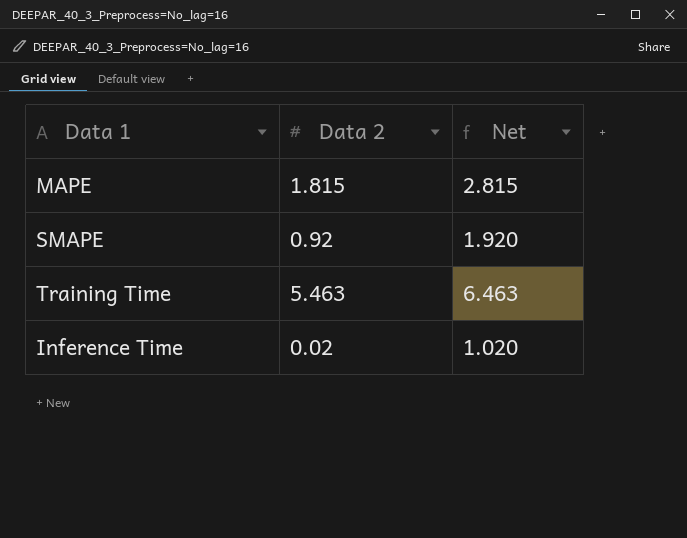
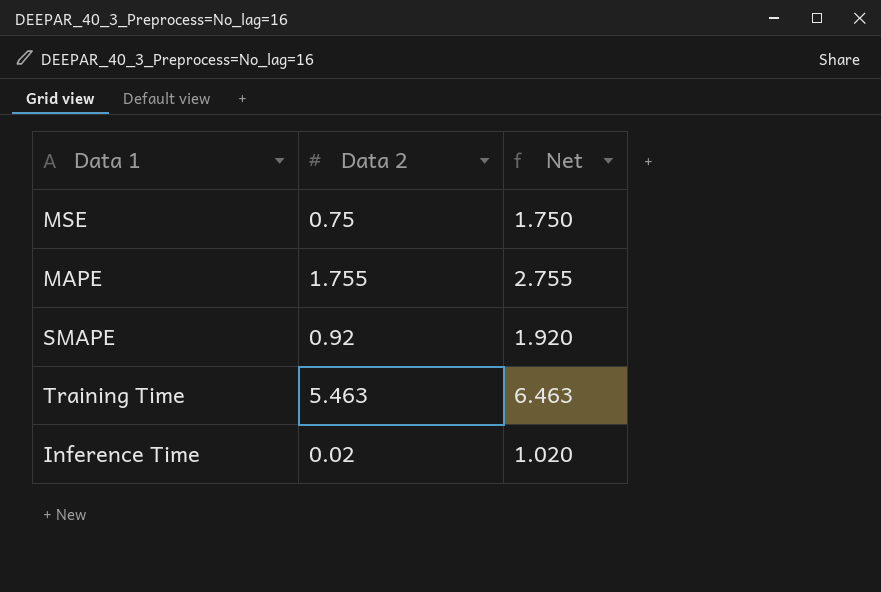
row MSE: none -> 0.75 | 1.750
MAPE | Data 2: 1.815 -> 1.755
MAPE | Net: 2.815 -> 2.755

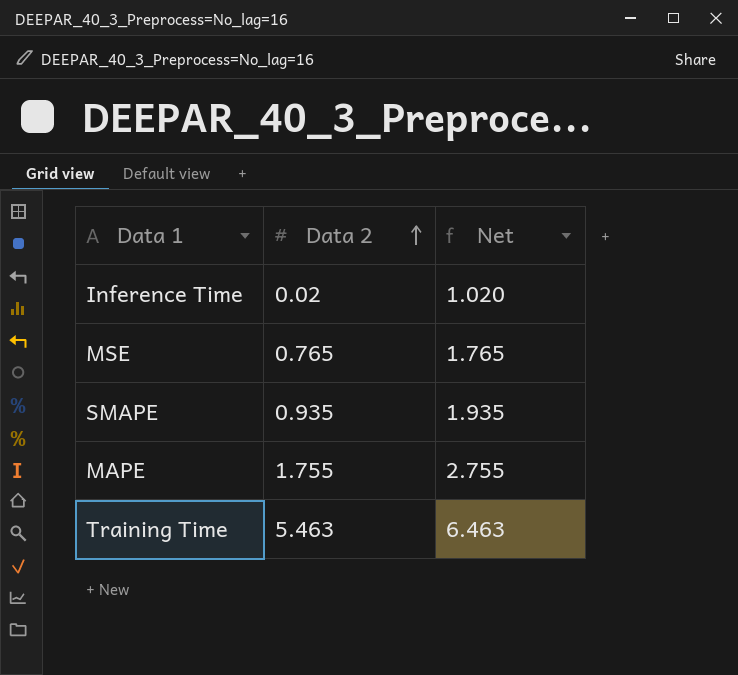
row order: none -> Data 2 ascending
MSE | Data 2: 0.75 -> 0.765
MSE | Net: 1.750 -> 1.765
SMAPE | Data 2: 0.92 -> 0.935
SMAPE | Net: 1.920 -> 1.935

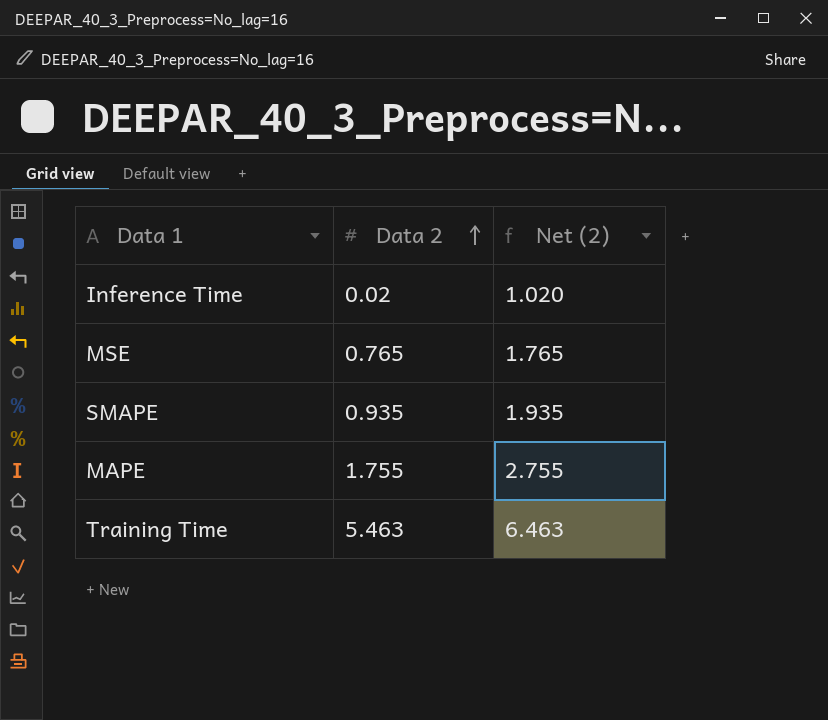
column name: Net -> Net (2)

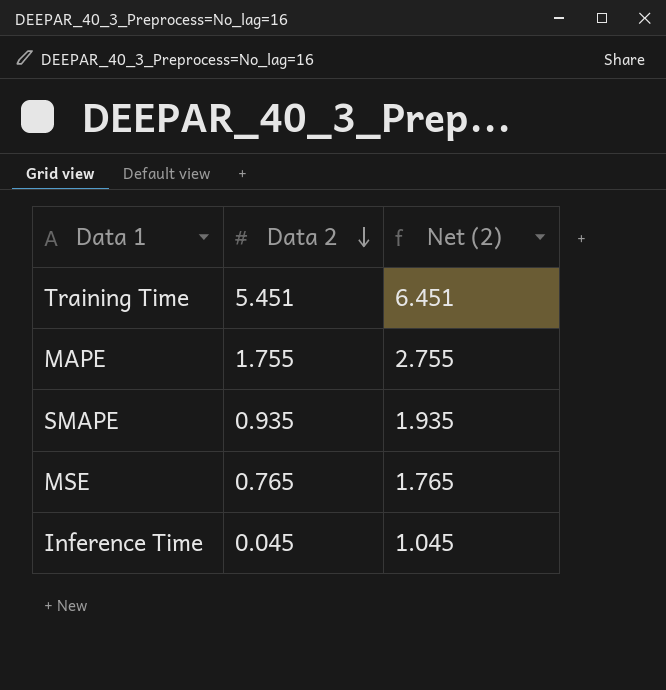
row order: Data 2 ascending -> Data 2 descending
Training Time | Data 2: 5.463 -> 5.451
Training Time | Net (2): 6.463 -> 6.451
Inference Time | Data 2: 0.02 -> 0.045
Inference Time | Net (2): 1.020 -> 1.045

